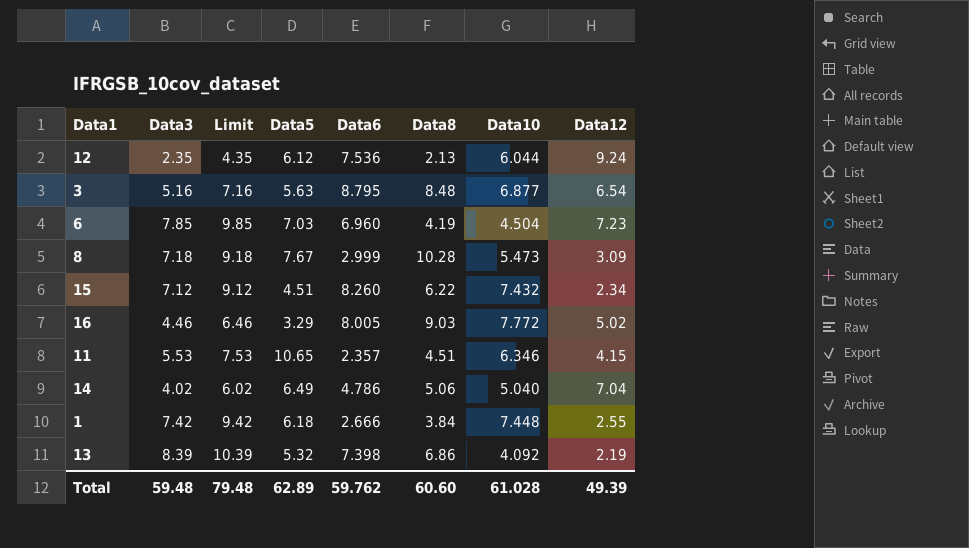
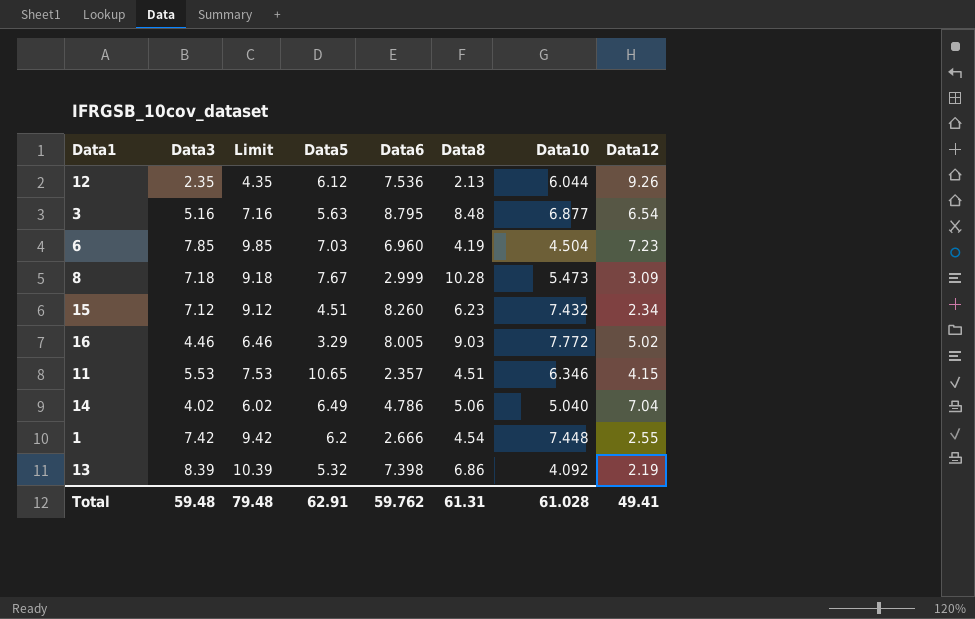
12 | Data12: 9.24 -> 9.26
15 | Data8: 6.22 -> 6.23
1 | Data5: 6.18 -> 6.2
1 | Data8: 3.84 -> 4.54
Total | Data5: 62.89 -> 62.91
Total | Data8: 60.60 -> 61.31
Total | Data12: 49.39 -> 49.41

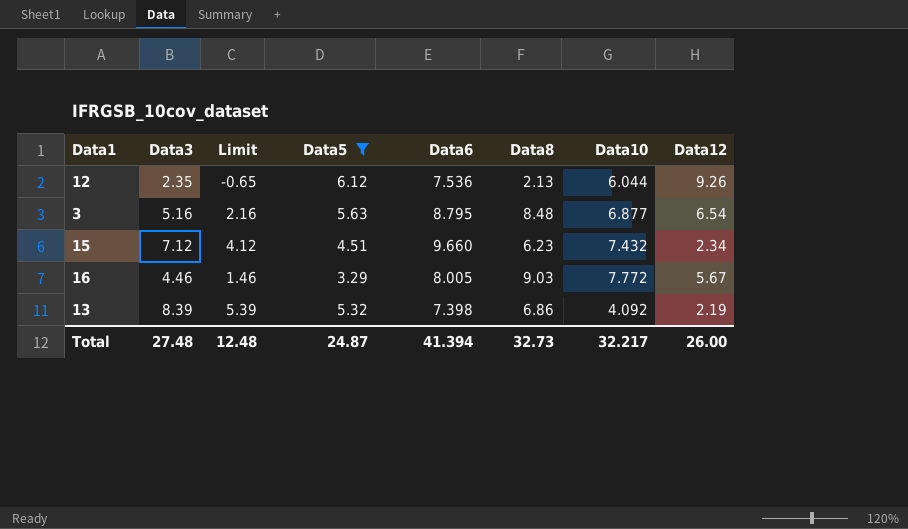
filter: none -> Data5 <= 6.12
column Limit | formula: [Data3] + 2 -> [Data3] - 3
15 | Data6: 8.260 -> 9.660
16 | Data12: 5.02 -> 5.67
Total | Data3: 59.48 -> 27.48
Total | Limit: 79.48 -> 12.48
Total | Data5: 62.91 -> 24.87
Total | Data6: 59.762 -> 41.394
Total | Data8: 61.31 -> 32.73
Total | Data10: 61.028 -> 32.217
Total | Data12: 49.41 -> 26.00

